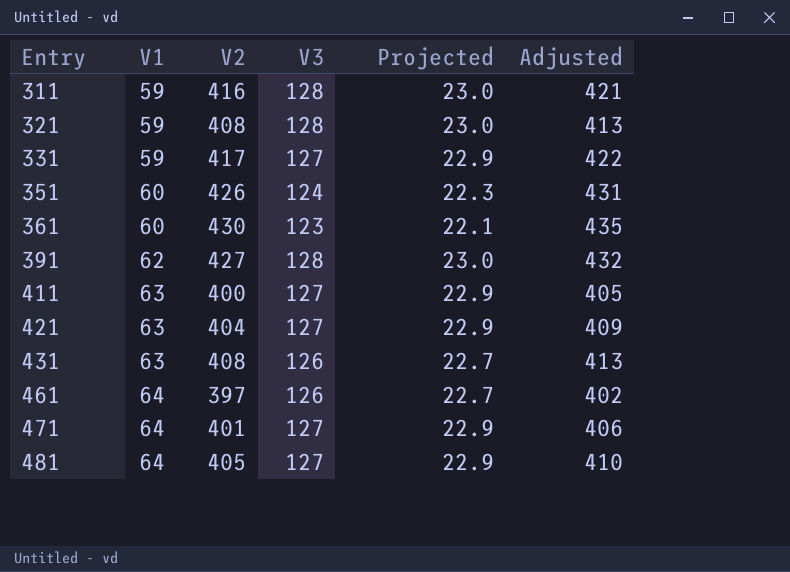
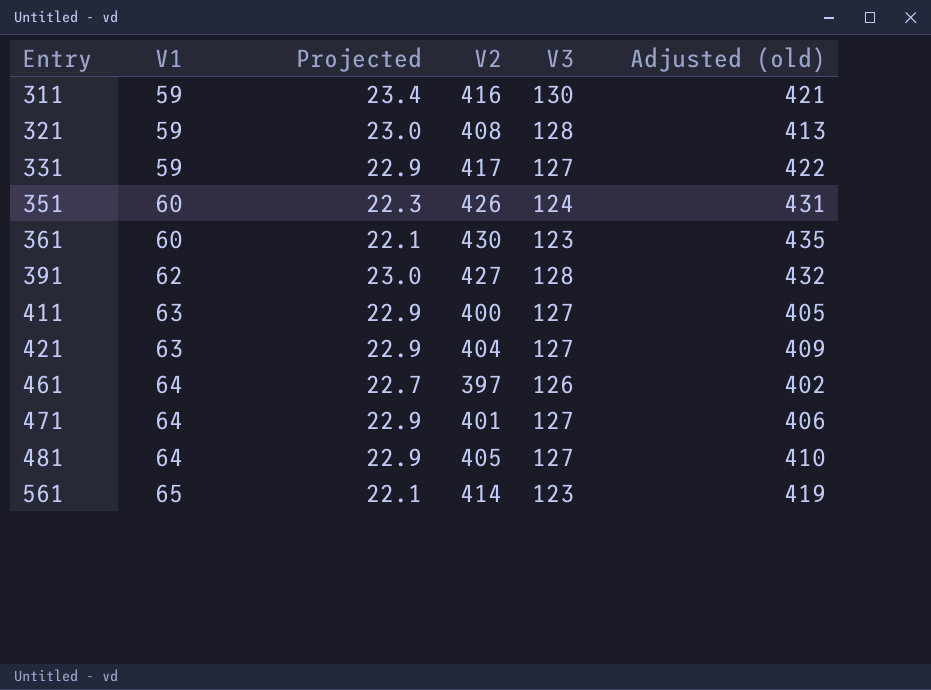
column Projected | position: 5 -> 3
column name: Adjusted -> Adjusted (old)
row 431: 63 | 408 | 126 | 22.7 | 413 -> none
311 | Projected: 23.0 -> 23.4
311 | V3: 128 -> 130
row 561: none -> 65 | 22.1 | 414 | 123 | 419

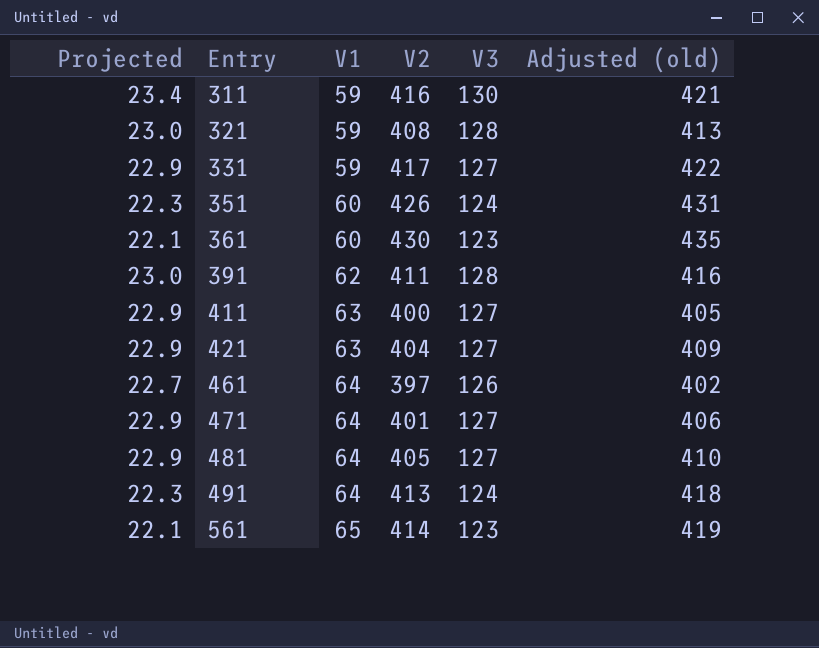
column Projected | position: 3 -> 1
391 | V2: 427 -> 411
391 | Adjusted (old): 432 -> 416
row 491: none -> 22.3 | 64 | 413 | 124 | 418

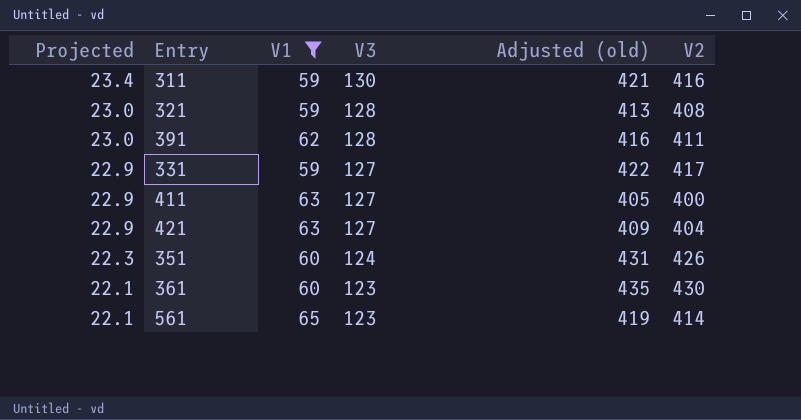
filter: none -> V1 != 64
row order: Entry ascending -> Projected descending
column V2 | position: 4 -> 6

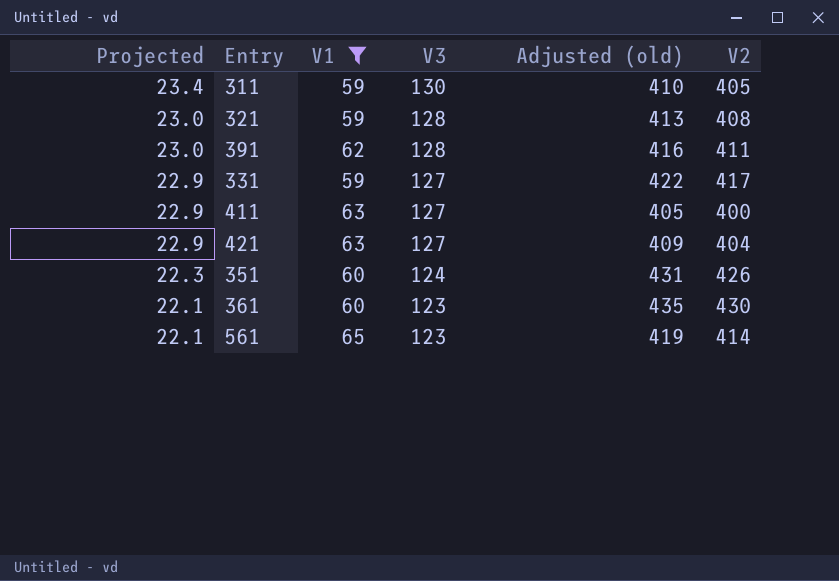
311 | Adjusted (old): 421 -> 410
311 | V2: 416 -> 405

